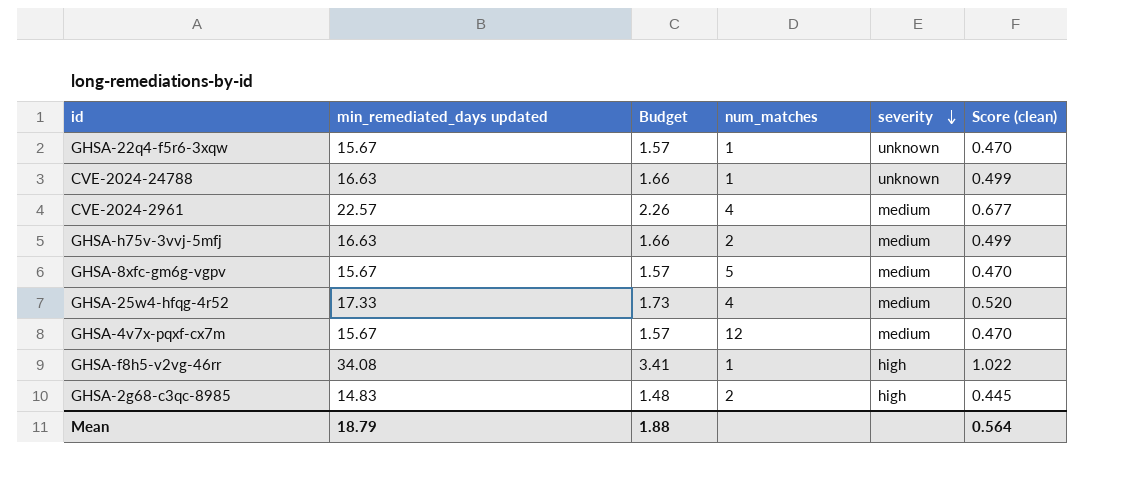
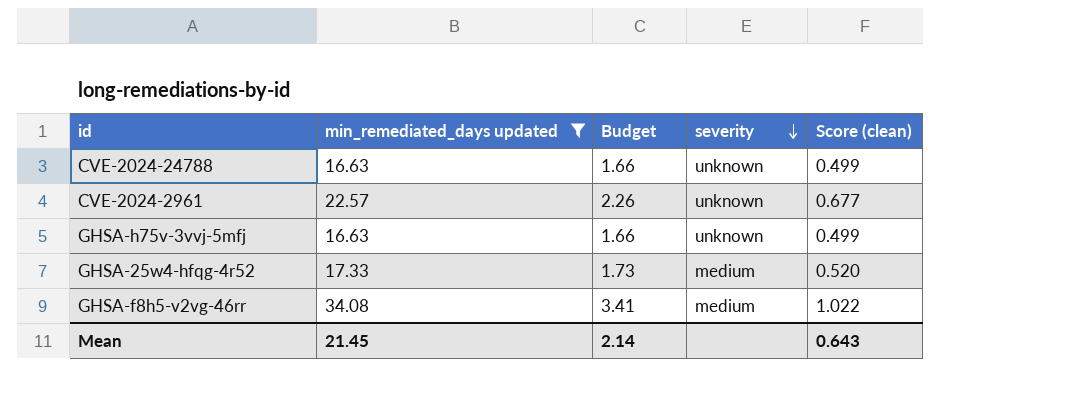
filter: none -> min_remediated_days updated >= 16.63
column num_matches | position: 4 -> none
CVE-2024-2961 | severity: medium -> unknown
GHSA-h75v-3vvj-5mfj | severity: medium -> unknown
GHSA-f8h5-v2vg-46rr | severity: high -> medium
Mean | min_remediated_days updated: 18.79 -> 21.45
Mean | Budget: 1.88 -> 2.14
Mean | Score (clean): 0.564 -> 0.643

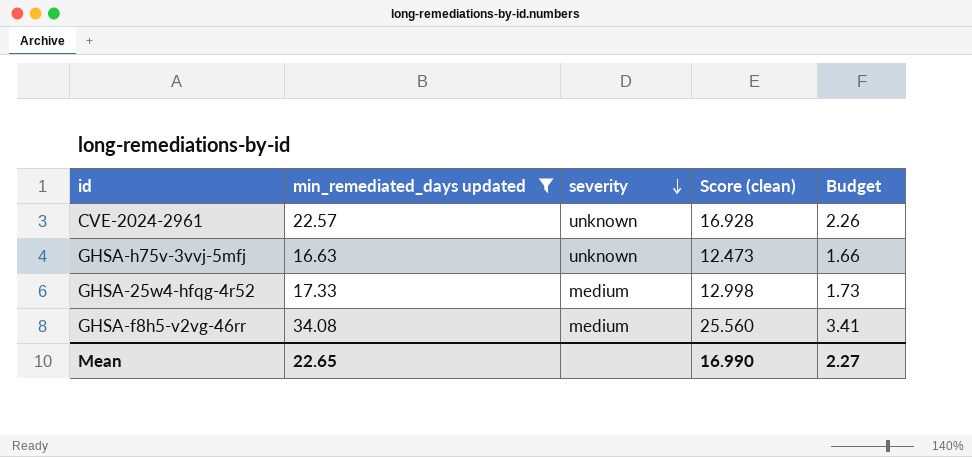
column Score (clean) | formula: [min_remediated_days updated] * 0.03 -> [min_remediated_days updated] * 0.75
column Budget | position: 3 -> 5
row CVE-2024-24788: 16.63 | 1.66 | unknown | 0.499 -> none
Mean | min_remediated_days updated: 21.45 -> 22.65
Mean | Score (clean): 0.643 -> 16.990
Mean | Budget: 2.14 -> 2.27

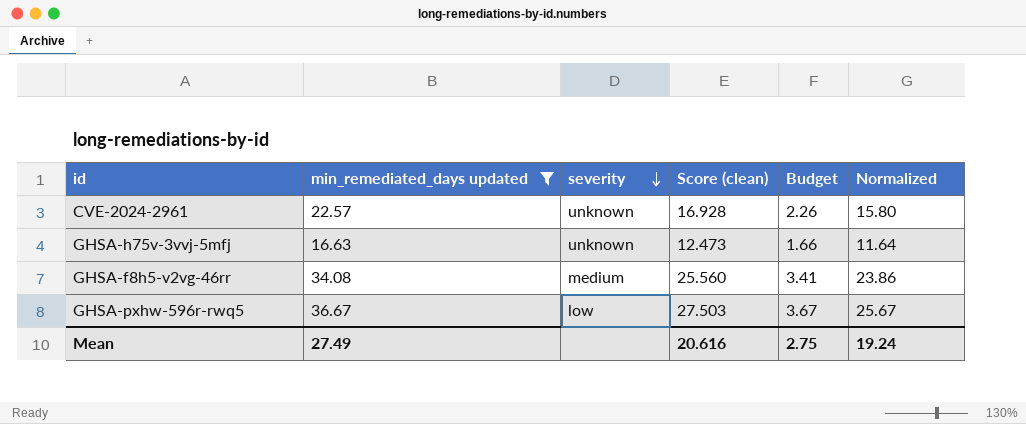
column Normalized | formula: none -> [min_remediated_days updated] * 0.7
row GHSA-25w4-hfqg-4r52: 17.33 | medium | 12.998 | 1.73 -> none
row GHSA-pxhw-596r-rwq5: none -> 36.67 | low | 27.503 | 3.67 | 25.67
Mean | min_remediated_days updated: 22.65 -> 27.49
Mean | Score (clean): 16.990 -> 20.616
Mean | Budget: 2.27 -> 2.75

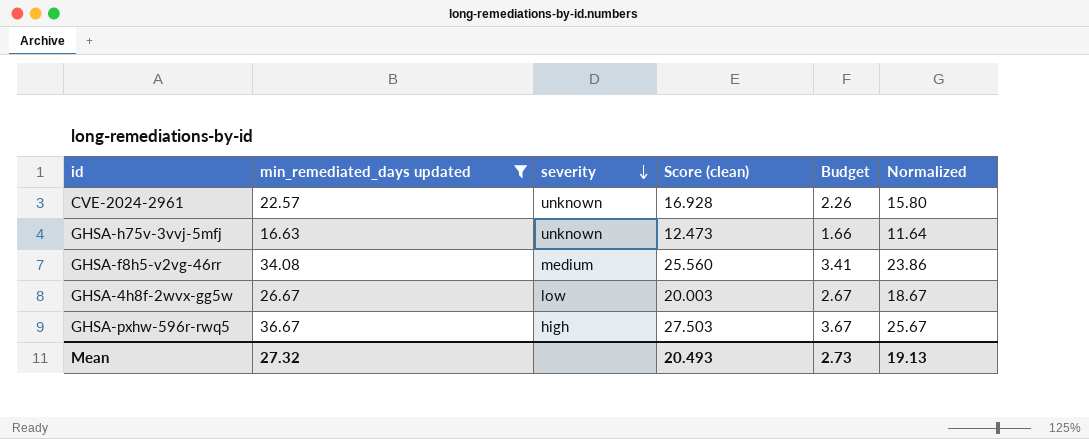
row GHSA-4h8f-2wvx-gg5w: none -> 26.67 | low | 20.003 | 2.67 | 18.67
GHSA-pxhw-596r-rwq5 | severity: low -> high
Mean | min_remediated_days updated: 27.49 -> 27.32
Mean | Score (clean): 20.616 -> 20.493
Mean | Budget: 2.75 -> 2.73
Mean | Normalized: 19.24 -> 19.13

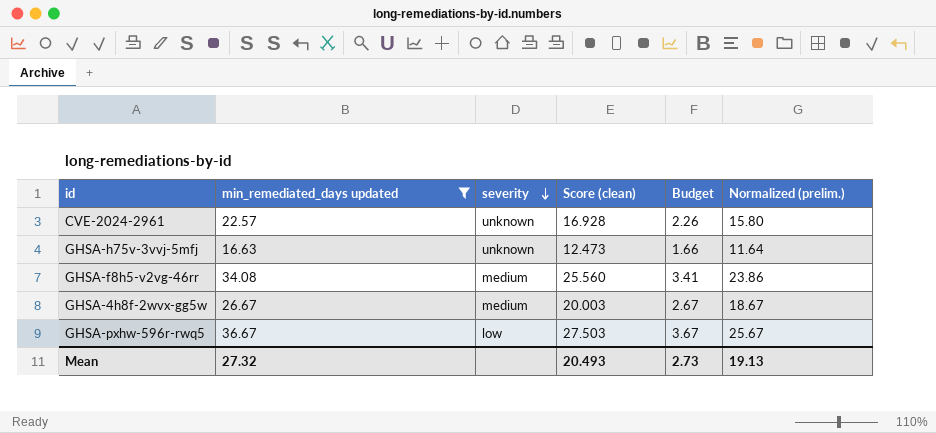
column name: Normalized -> Normalized (prelim.)
GHSA-4h8f-2wvx-gg5w | severity: low -> medium
GHSA-pxhw-596r-rwq5 | severity: high -> low

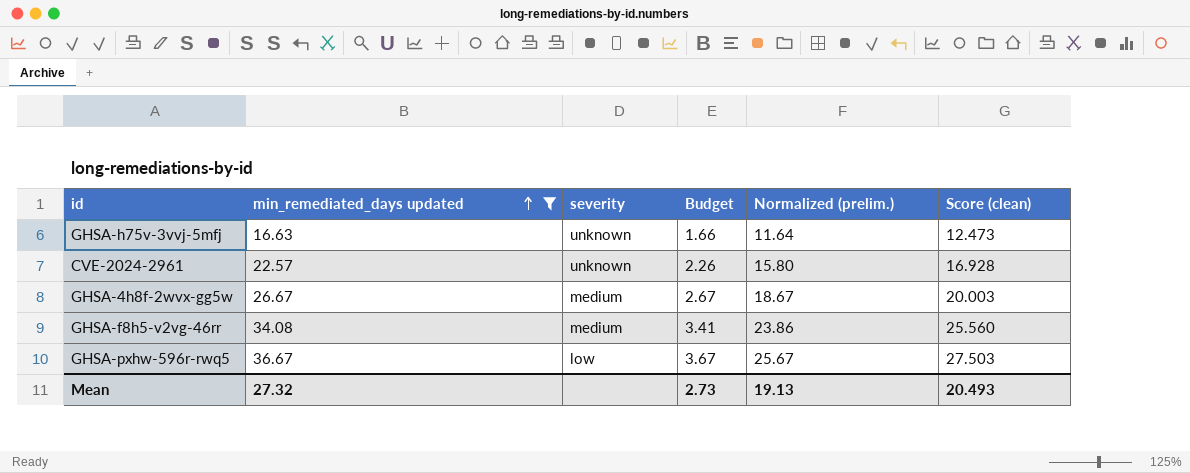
row order: severity descending -> min_remediated_days updated ascending
column Score (clean) | position: 4 -> 6

